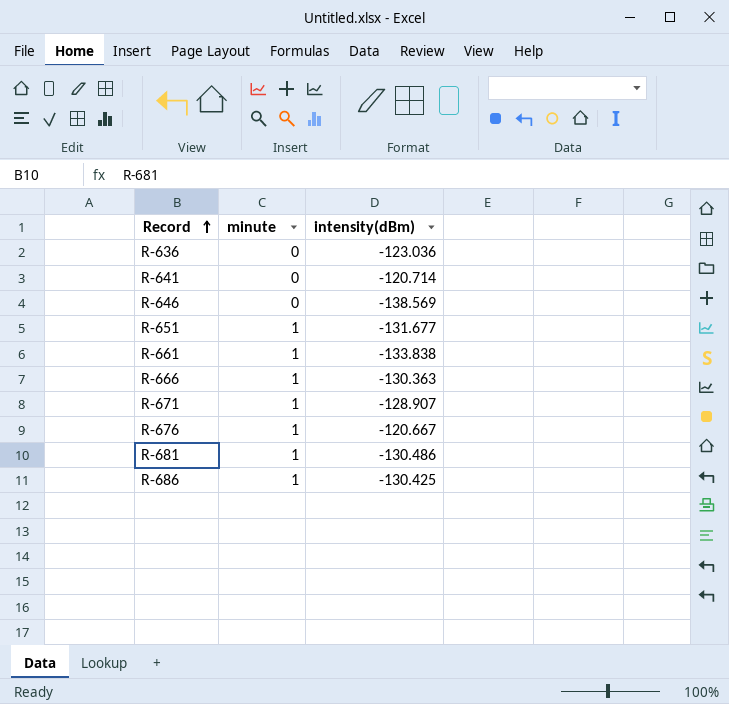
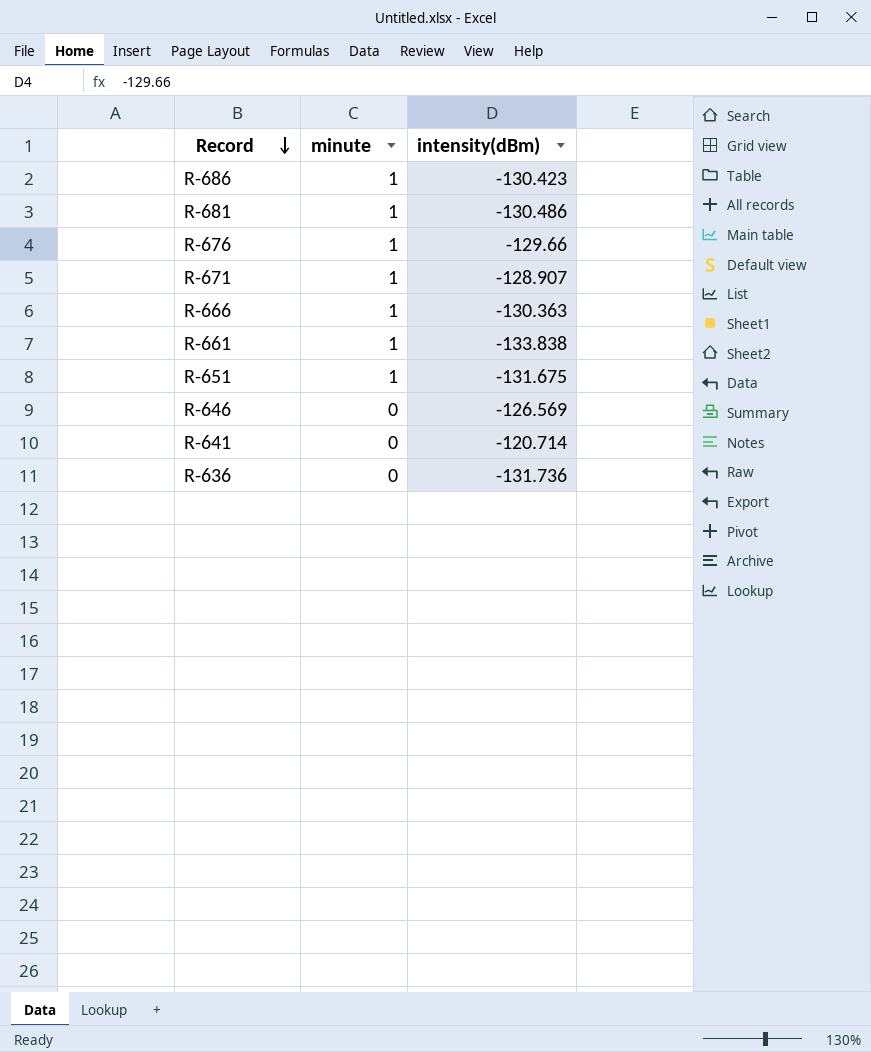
row order: Record ascending -> Record descending
R-686 | intensity(dBm): -130.425 -> -130.423
R-676 | intensity(dBm): -120.667 -> -129.66
R-651 | intensity(dBm): -131.677 -> -131.675
R-646 | intensity(dBm): -138.569 -> -126.569
R-636 | intensity(dBm): -123.036 -> -131.736

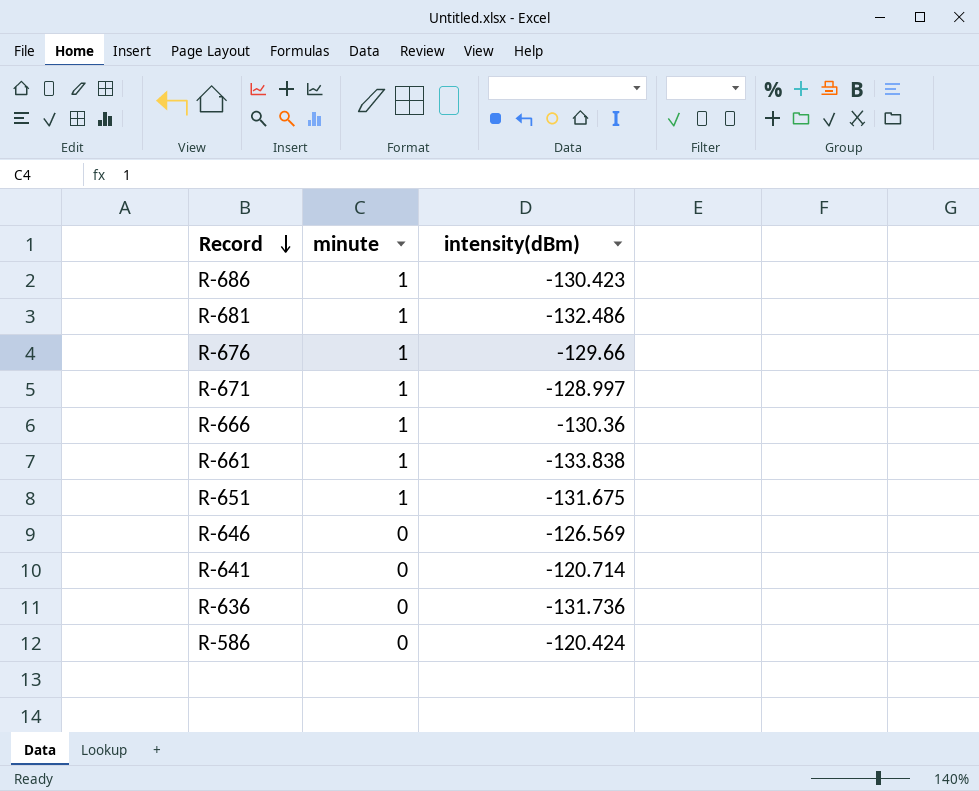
R-681 | intensity(dBm): -130.486 -> -132.486
R-671 | intensity(dBm): -128.907 -> -128.997
R-666 | intensity(dBm): -130.363 -> -130.36
row R-586: none -> 0 | -120.424

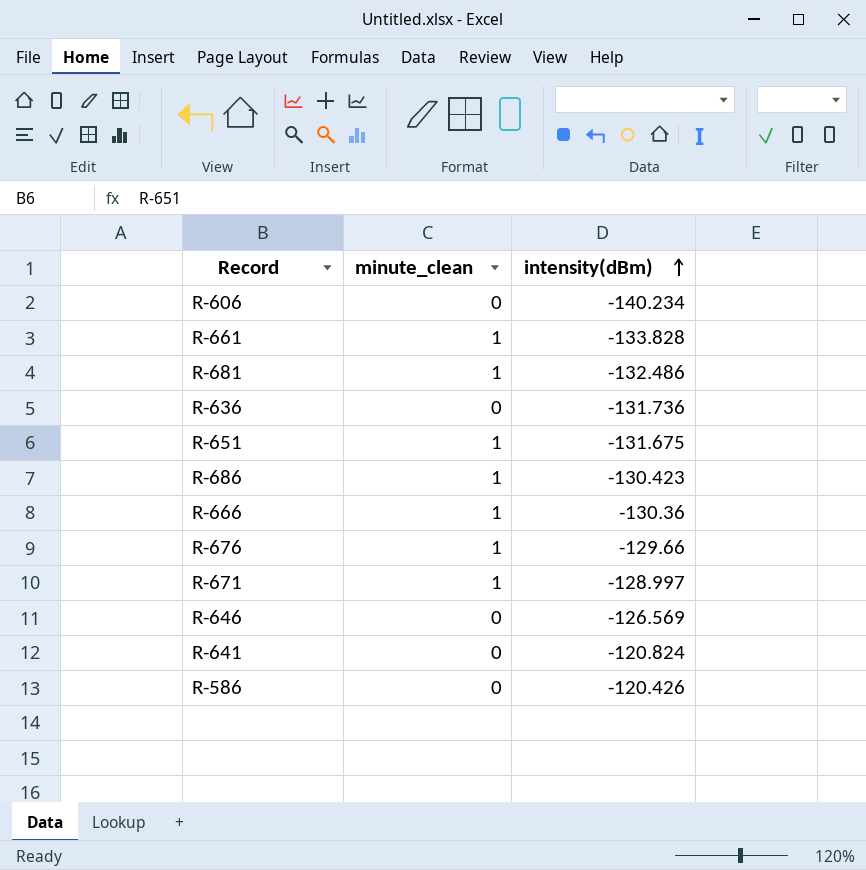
row order: Record descending -> intensity(dBm) ascending
column name: minute -> minute_clean
row R-606: none -> 0 | -140.234
R-661 | intensity(dBm): -133.838 -> -133.828
R-641 | intensity(dBm): -120.714 -> -120.824
R-586 | intensity(dBm): -120.424 -> -120.426

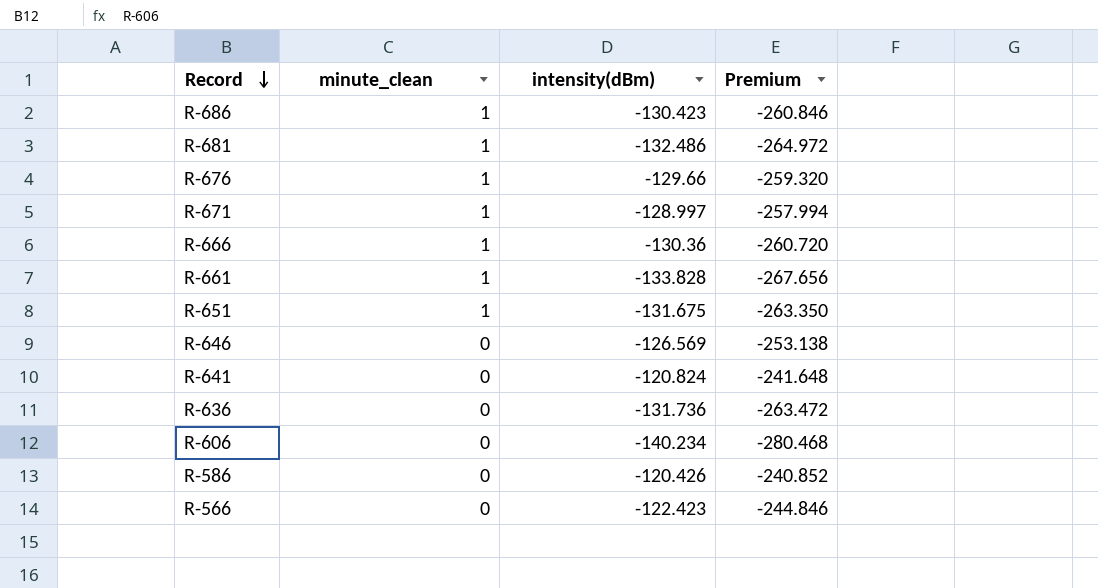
row order: intensity(dBm) ascending -> Record descending
column Premium | formula: none -> [intensity(dBm)] * 2
row R-566: none -> 0 | -122.423 | -244.846

